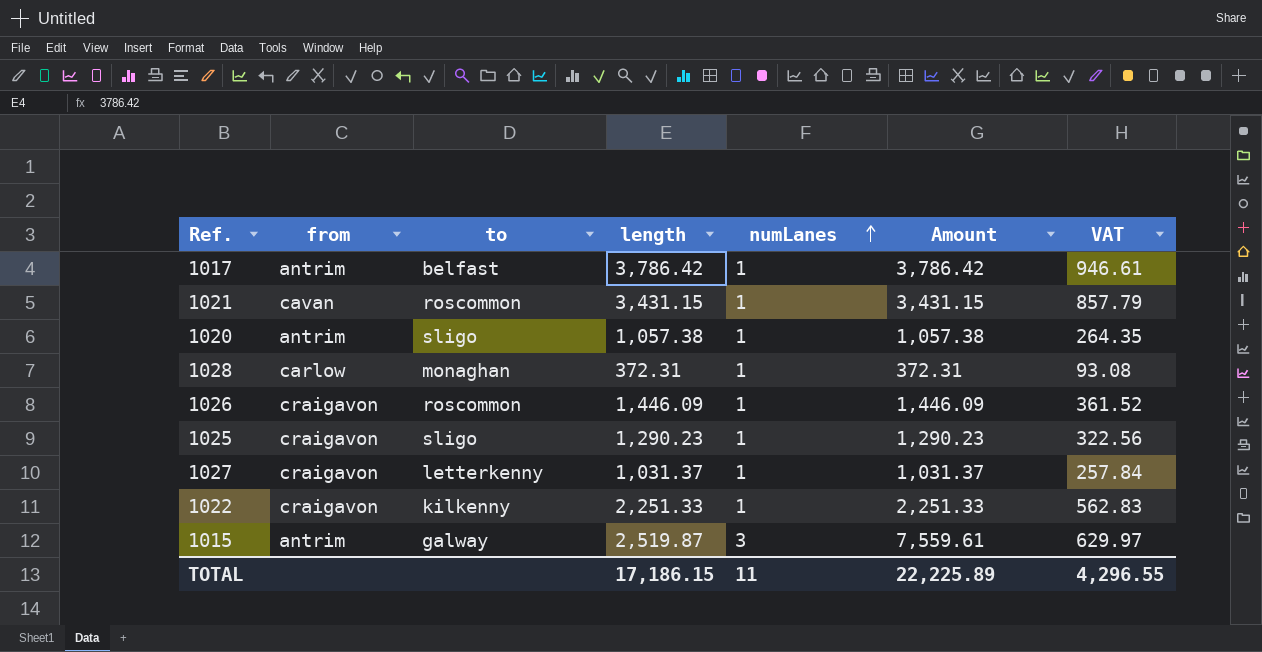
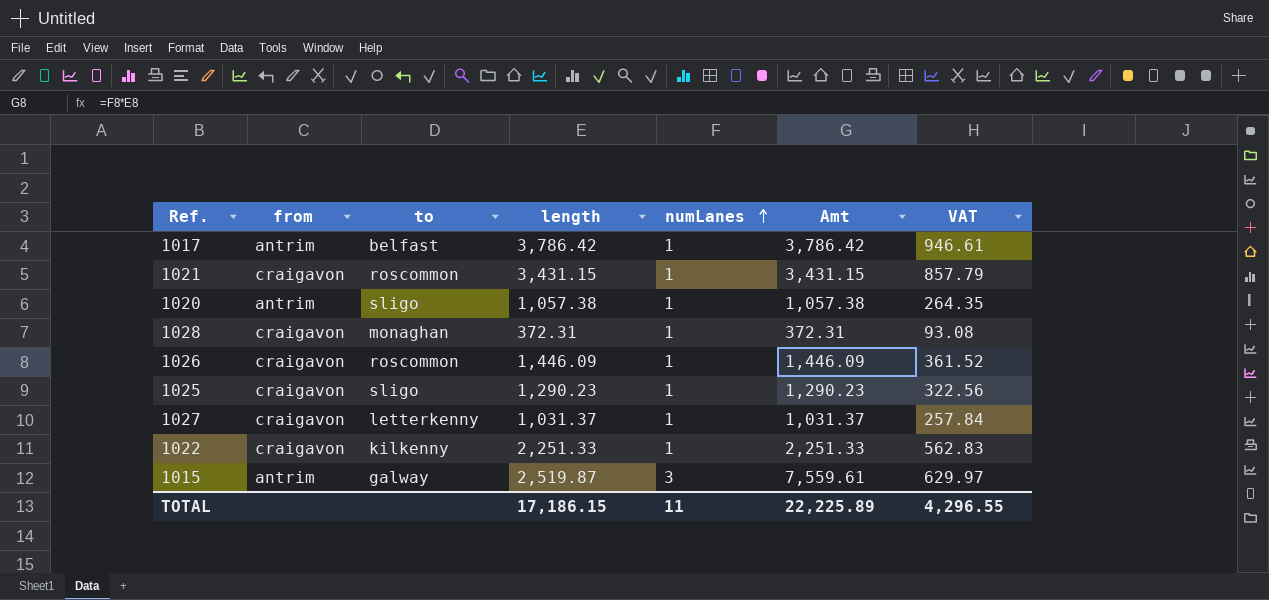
column name: Amount -> Amt
1021 | from: cavan -> craigavon
1028 | from: carlow -> craigavon

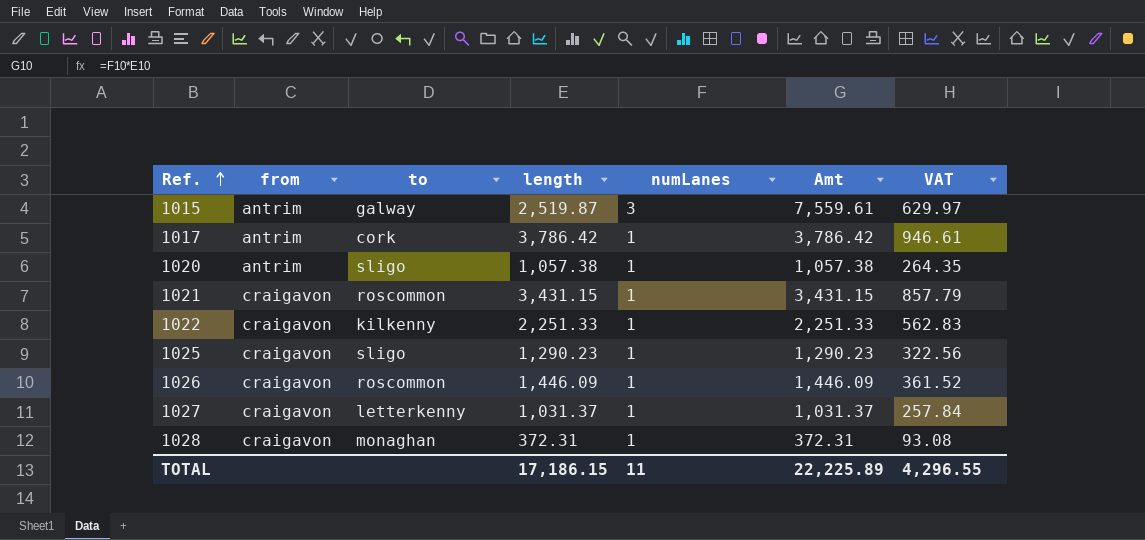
row order: numLanes ascending -> Ref. ascending
1017 | to: belfast -> cork

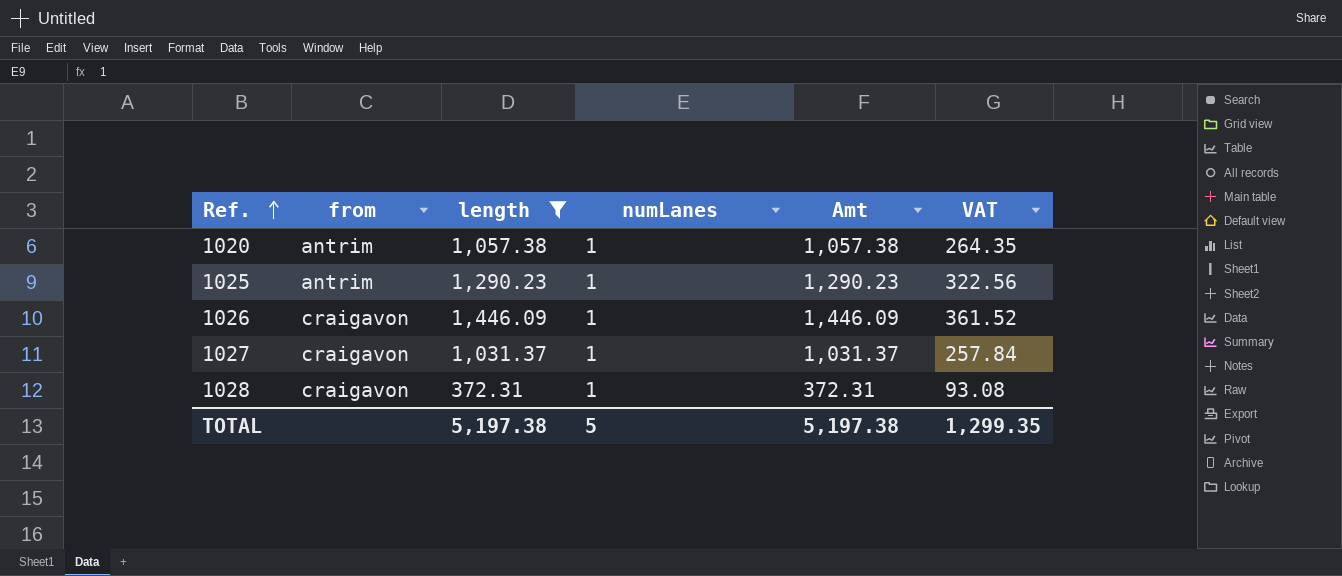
filter: none -> length <= 1,446.09
column to | position: 3 -> none
1025 | from: craigavon -> antrim
TOTAL | length: 17,186.15 -> 5,197.38
TOTAL | numLanes: 11 -> 5
TOTAL | Amt: 22,225.89 -> 5,197.38
TOTAL | VAT: 4,296.55 -> 1,299.35

